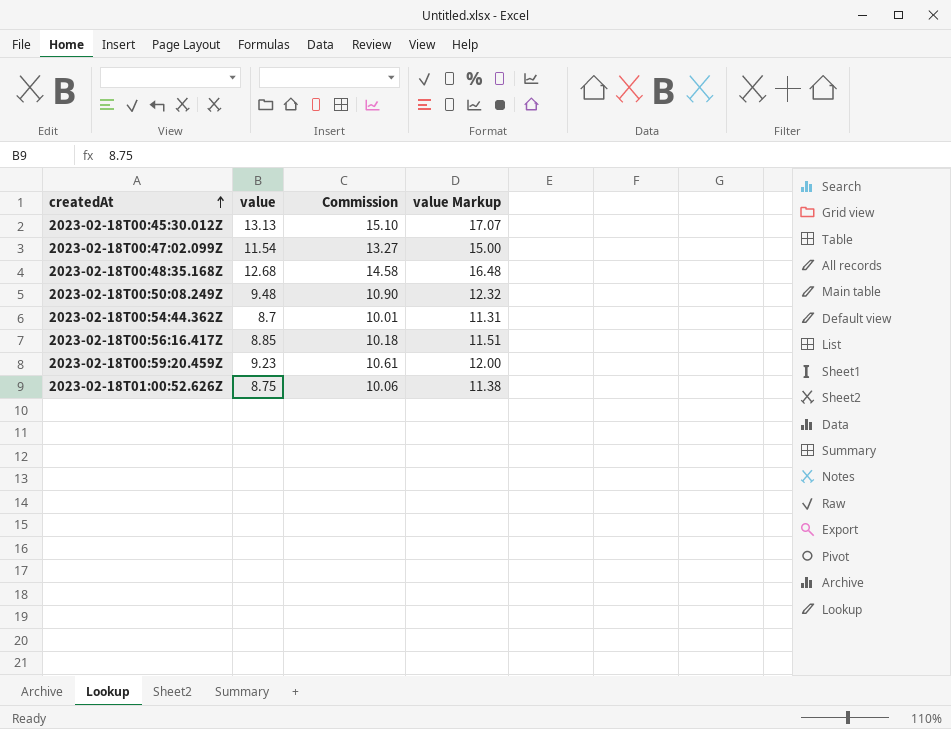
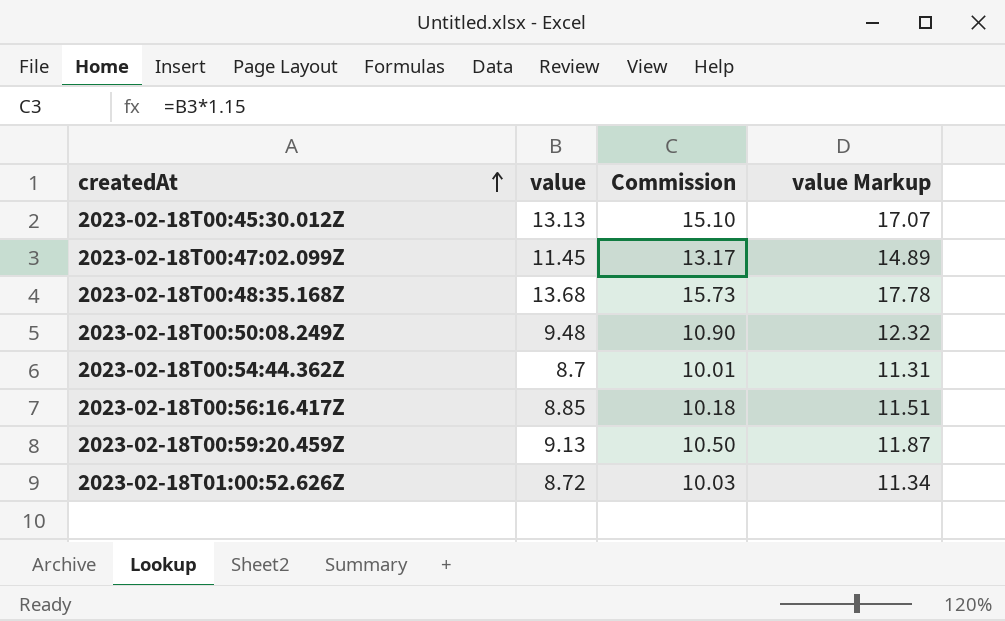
2023-02-18T00:47:02.099Z | value: 11.54 -> 11.45
2023-02-18T00:47:02.099Z | Commission: 13.27 -> 13.17
2023-02-18T00:47:02.099Z | value Markup: 15.00 -> 14.89
2023-02-18T00:48:35.168Z | value: 12.68 -> 13.68
2023-02-18T00:48:35.168Z | Commission: 14.58 -> 15.73
2023-02-18T00:48:35.168Z | value Markup: 16.48 -> 17.78
2023-02-18T00:59:20.459Z | value: 9.23 -> 9.13
2023-02-18T00:59:20.459Z | Commission: 10.61 -> 10.50
2023-02-18T00:59:20.459Z | value Markup: 12.00 -> 11.87
2023-02-18T01:00:52.626Z | value: 8.75 -> 8.72
2023-02-18T01:00:52.626Z | Commission: 10.06 -> 10.03
2023-02-18T01:00:52.626Z | value Markup: 11.38 -> 11.34

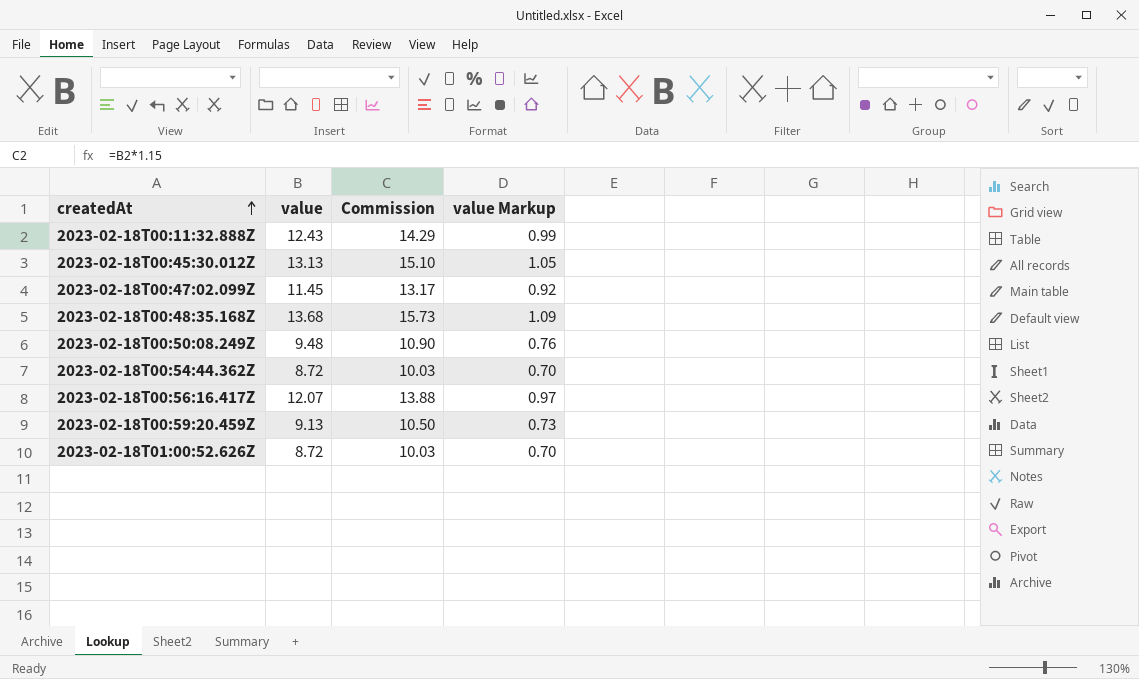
column value Markup | formula: [value] * 1.3 -> [value] * 0.08
row 2023-02-18T00:11:32.888Z: none -> 12.43 | 14.29 | 0.99
2023-02-18T00:54:44.362Z | value: 8.7 -> 8.72
2023-02-18T00:54:44.362Z | Commission: 10.01 -> 10.03
2023-02-18T00:56:16.417Z | value: 8.85 -> 12.07
2023-02-18T00:56:16.417Z | Commission: 10.18 -> 13.88

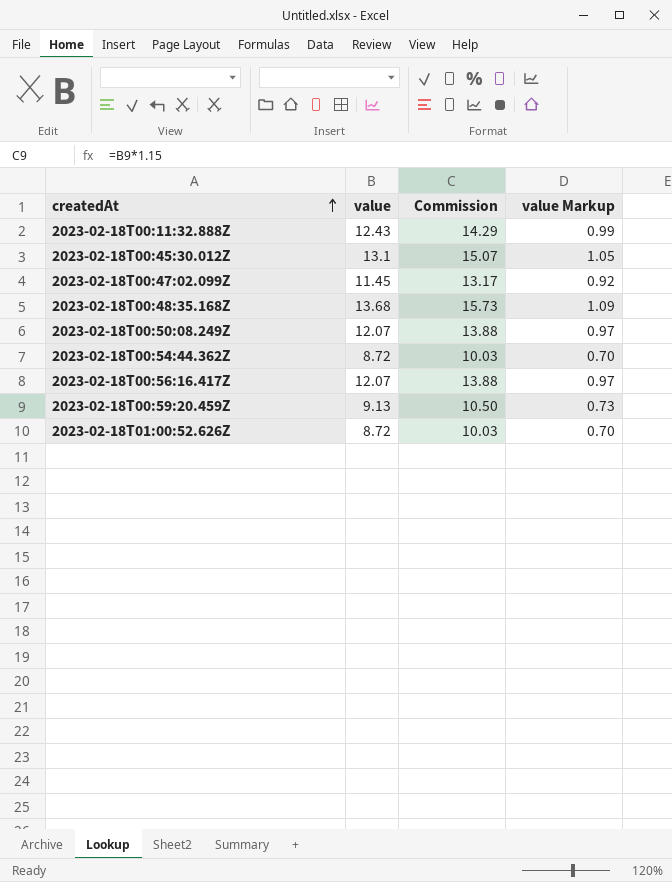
2023-02-18T00:45:30.012Z | value: 13.13 -> 13.1
2023-02-18T00:45:30.012Z | Commission: 15.10 -> 15.07
2023-02-18T00:50:08.249Z | value: 9.48 -> 12.07
2023-02-18T00:50:08.249Z | Commission: 10.90 -> 13.88
2023-02-18T00:50:08.249Z | value Markup: 0.76 -> 0.97

